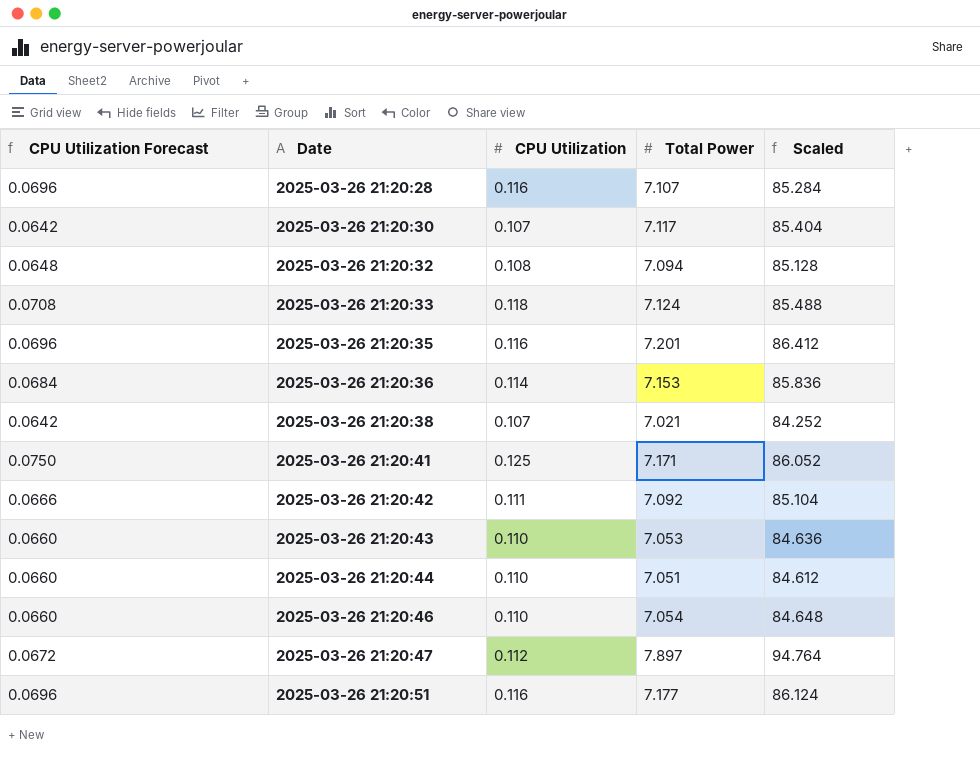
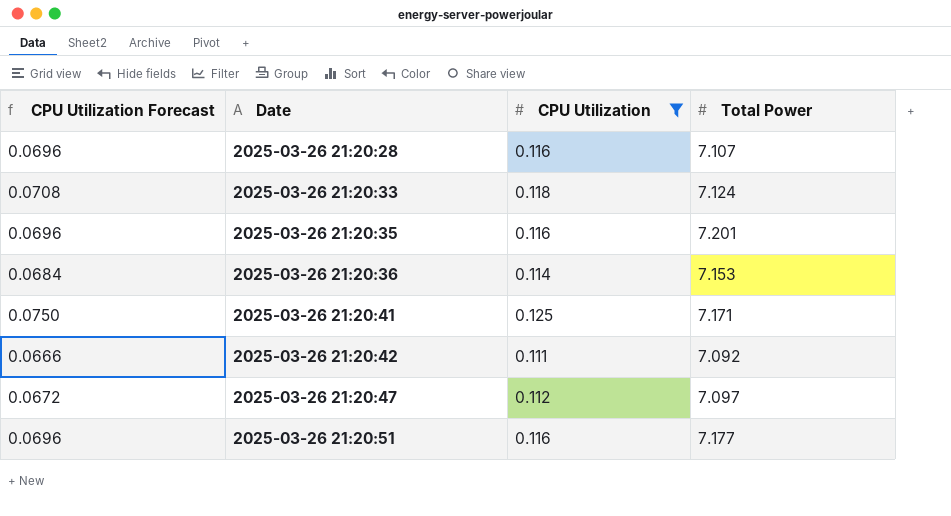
filter: none -> CPU Utilization >= 0.111
column Scaled | formula: [Total Power] * 12 -> none
2025-03-26 21:20:47 | Total Power: 7.897 -> 7.097

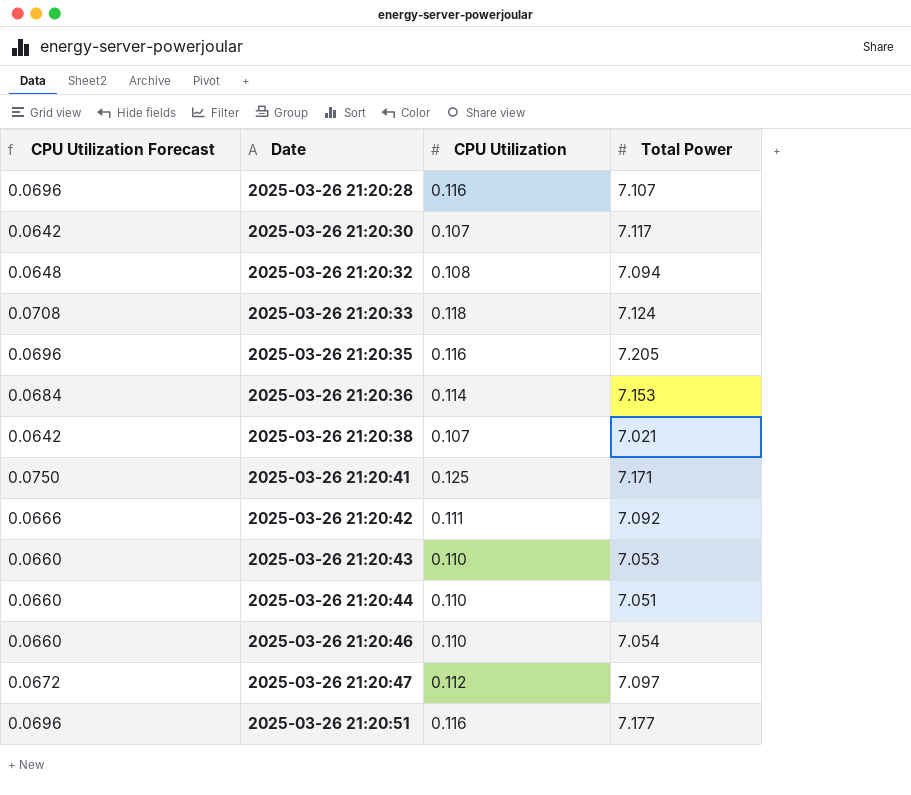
filter: CPU Utilization >= 0.111 -> none
2025-03-26 21:20:35 | Total Power: 7.201 -> 7.205

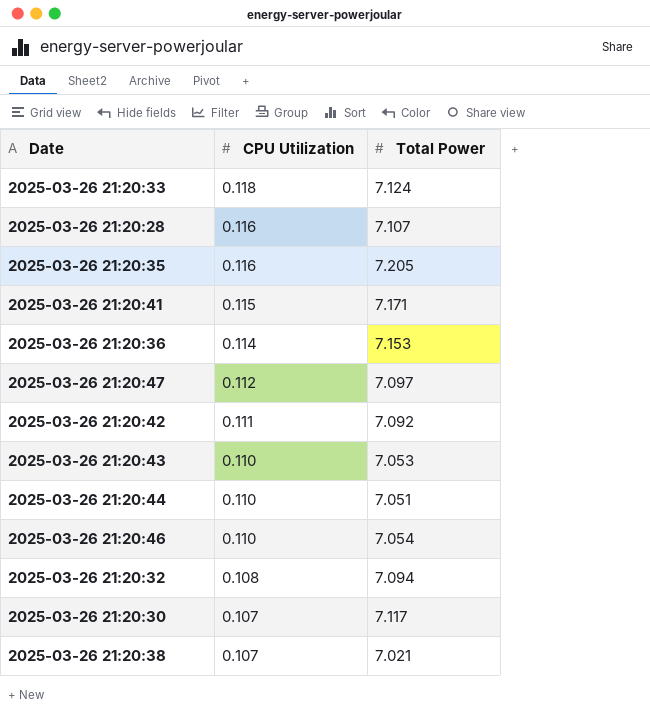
row order: Date ascending -> CPU Utilization descending
column CPU Utilization Forecast | formula: [CPU Utilization] * 0.6 -> none
row 2025-03-26 21:20:51: 0.0696 | 0.116 | 7.177 -> none
2025-03-26 21:20:41 | CPU Utilization: 0.125 -> 0.115

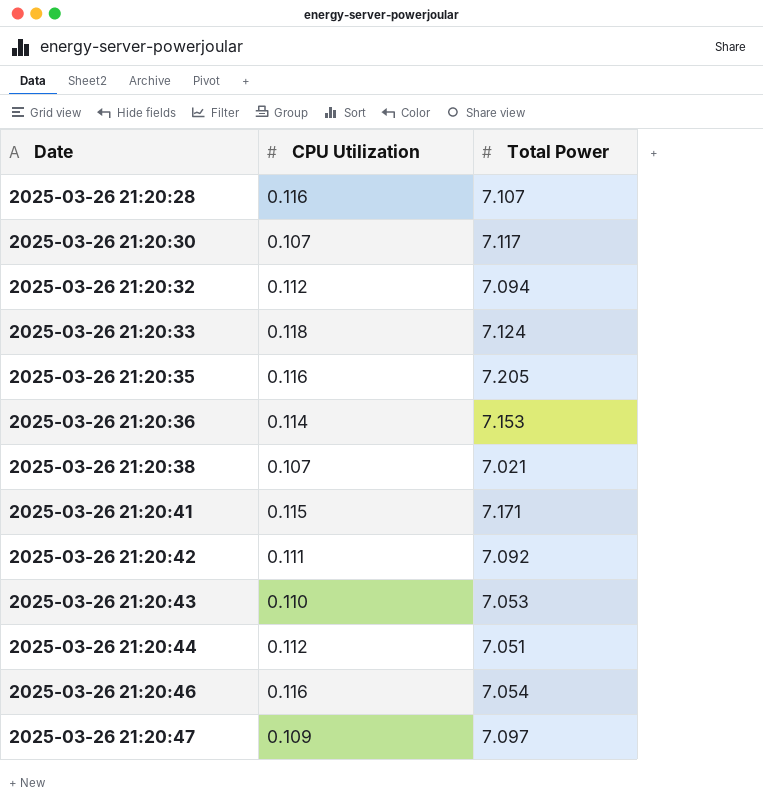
row order: CPU Utilization descending -> Date ascending
2025-03-26 21:20:32 | CPU Utilization: 0.108 -> 0.112
2025-03-26 21:20:44 | CPU Utilization: 0.110 -> 0.112
2025-03-26 21:20:46 | CPU Utilization: 0.110 -> 0.116
2025-03-26 21:20:47 | CPU Utilization: 0.112 -> 0.109

